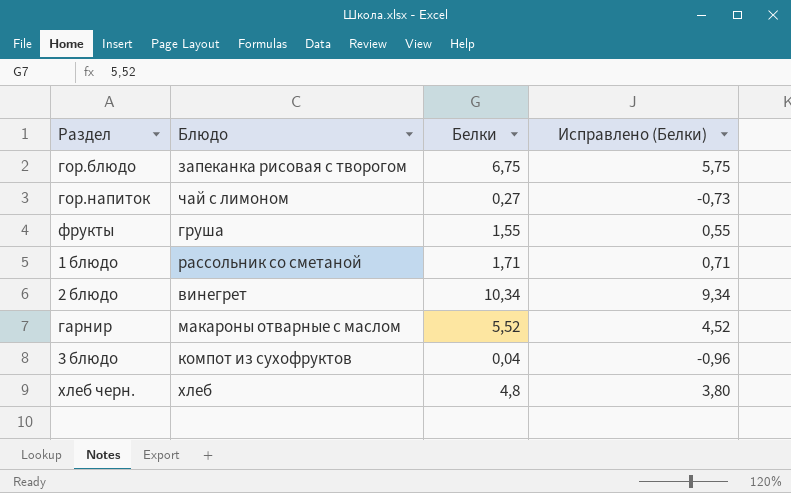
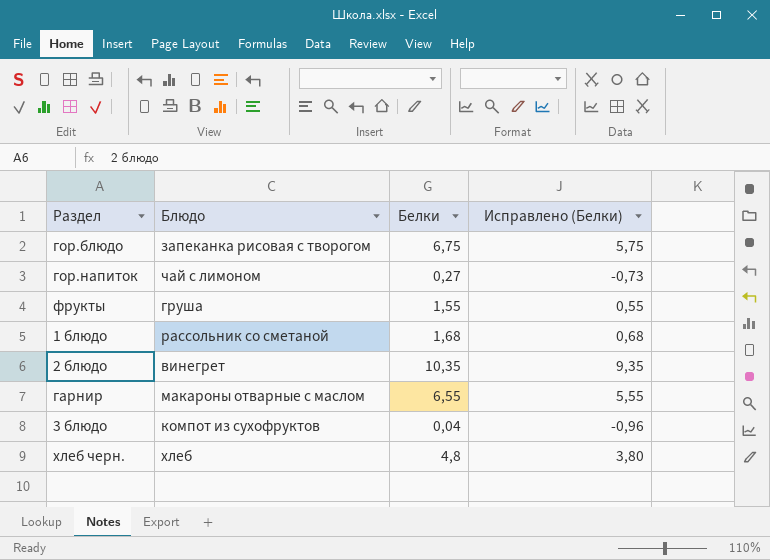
1 блюдо | Белки: 1,71 -> 1,68
1 блюдо | Исправлено (Белки): 0,71 -> 0,68
2 блюдо | Белки: 10,34 -> 10,35
2 блюдо | Исправлено (Белки): 9,34 -> 9,35
гарнир | Белки: 5,52 -> 6,55
гарнир | Исправлено (Белки): 4,52 -> 5,55

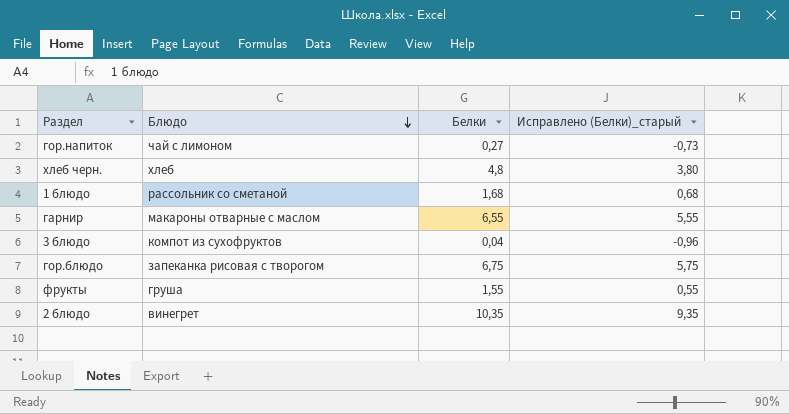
row order: none -> Блюдо descending
column name: Исправлено (Белки) -> Исправлено (Белки)_старый

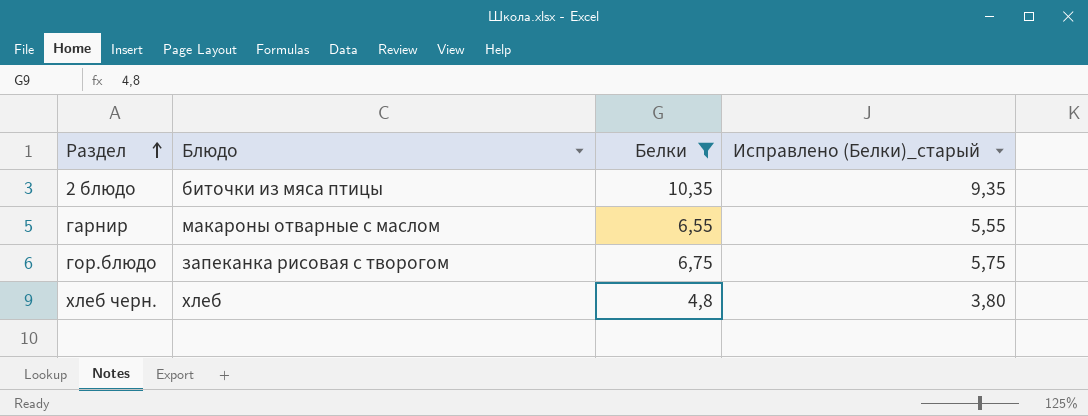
filter: none -> Белки >= 4,8
row order: Блюдо descending -> Раздел ascending
2 блюдо | Блюдо: винегрет -> биточки из мяса птицы

